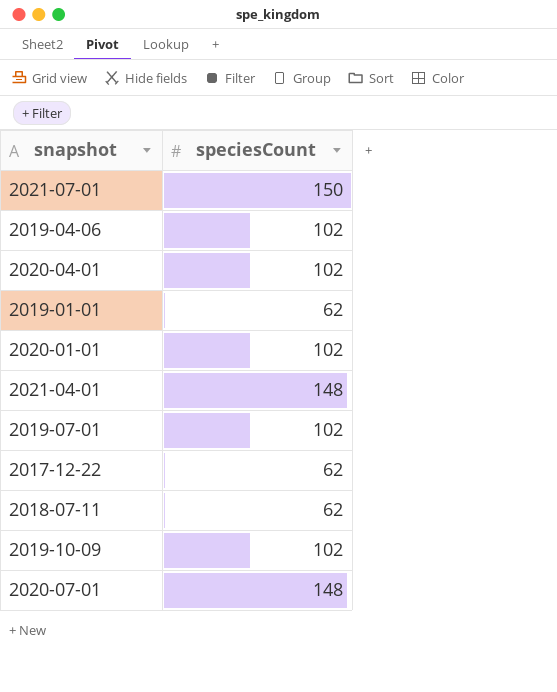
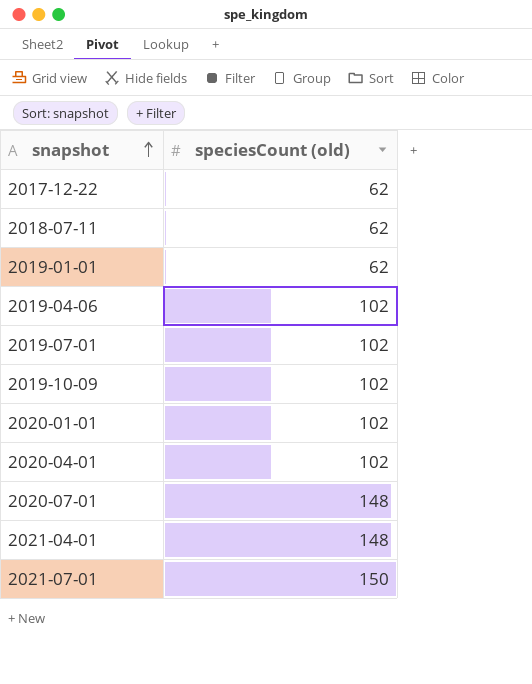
row order: none -> snapshot ascending
column name: speciesCount -> speciesCount (old)

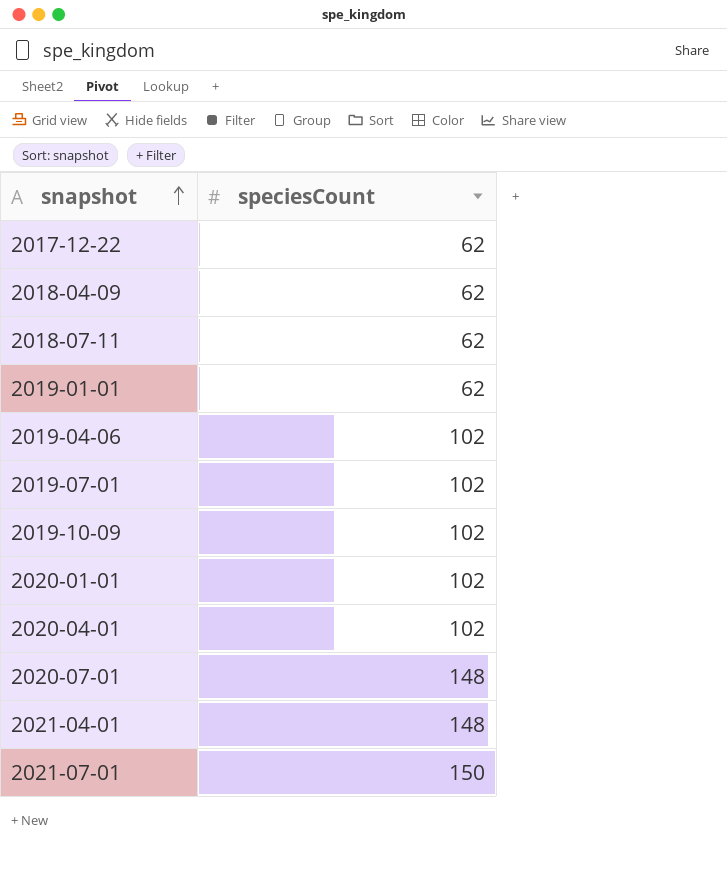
column name: speciesCount (old) -> speciesCount
row 2018-04-09: none -> 62

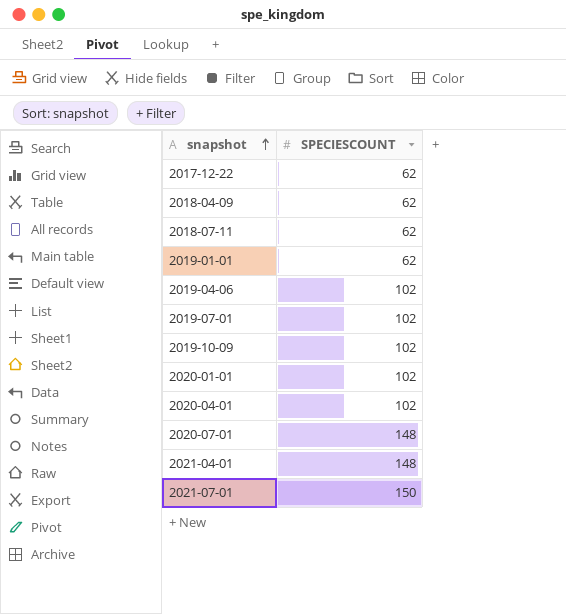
column name: speciesCount -> SPECIESCOUNT

